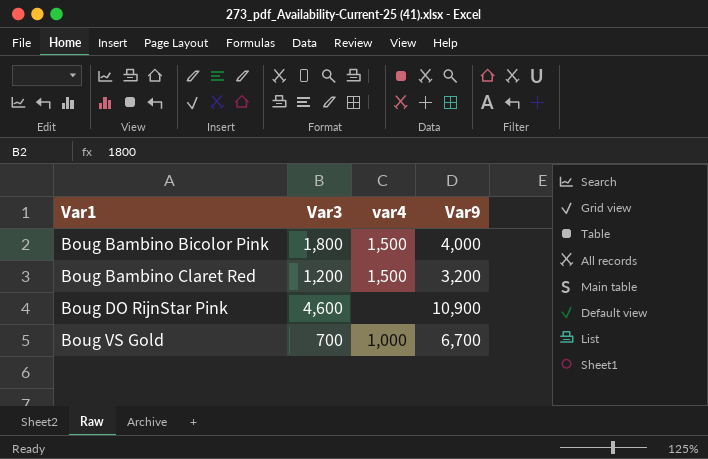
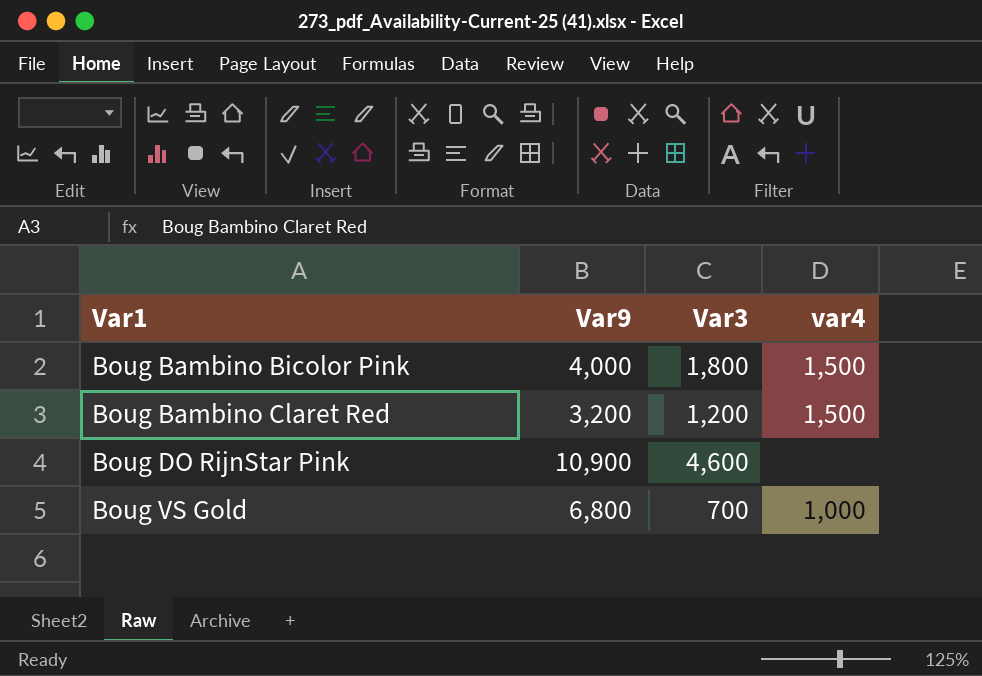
column Var9 | position: 4 -> 2
Boug VS Gold | Var9: 6,700 -> 6,800

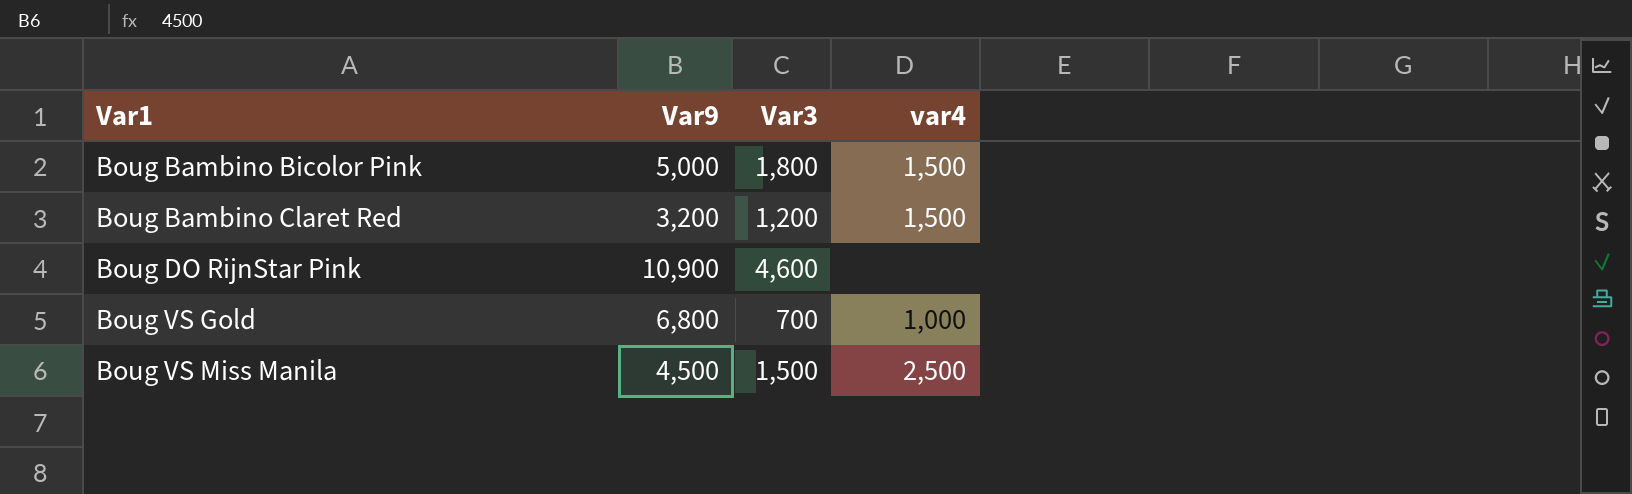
Boug Bambino Bicolor Pink | Var9: 4,000 -> 5,000
row Boug VS Miss Manila: none -> 4,500 | 1,500 | 2,500

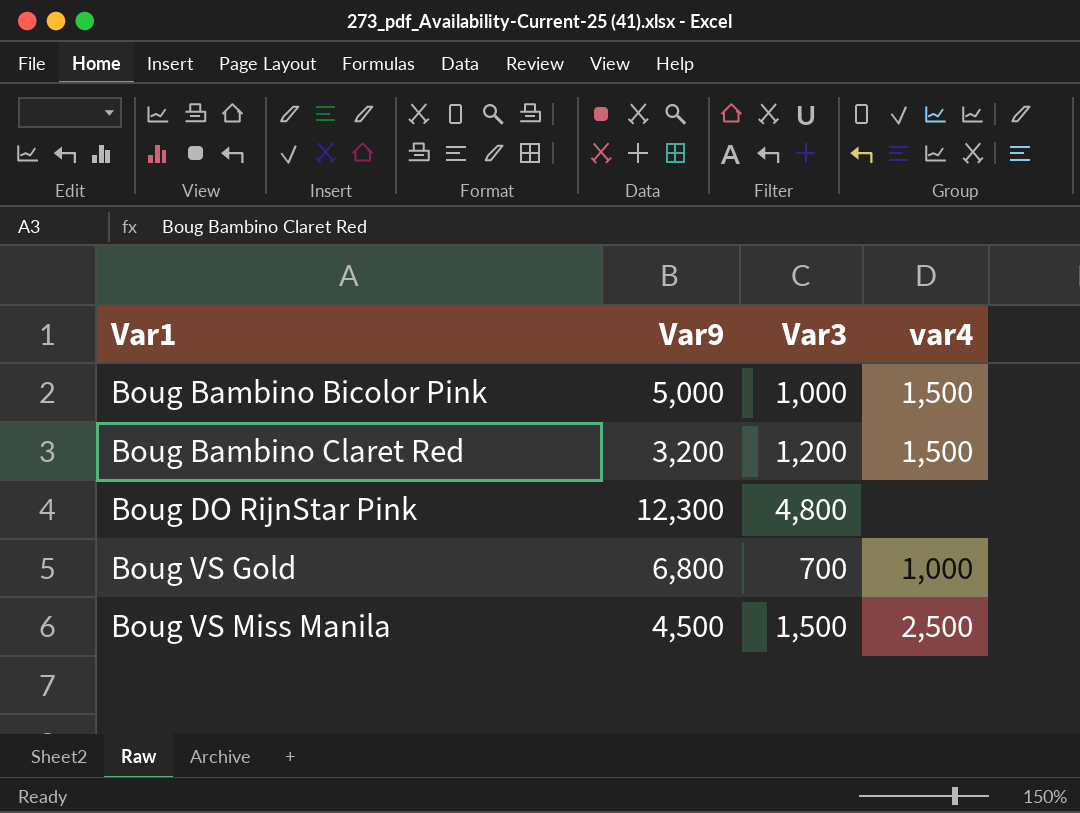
Boug Bambino Bicolor Pink | Var3: 1,800 -> 1,000
Boug DO RijnStar Pink | Var9: 10,900 -> 12,300
Boug DO RijnStar Pink | Var3: 4,600 -> 4,800

